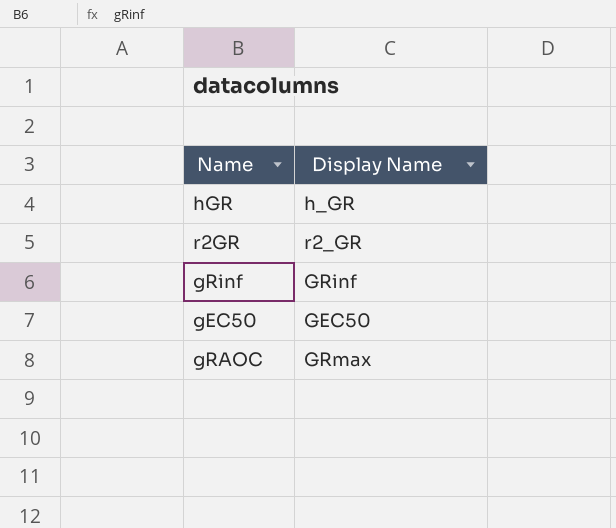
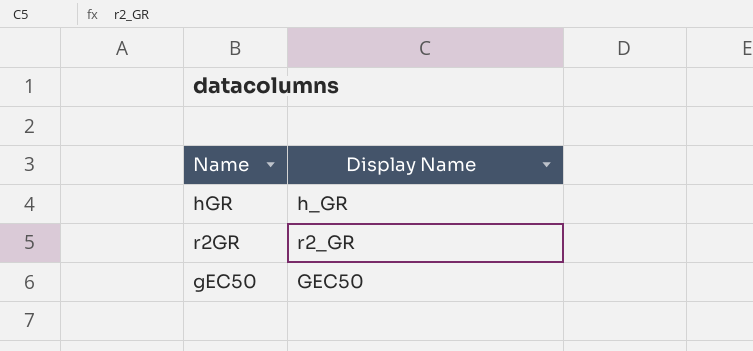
row gRinf: GRinf -> none
row gRAOC: GRmax -> none

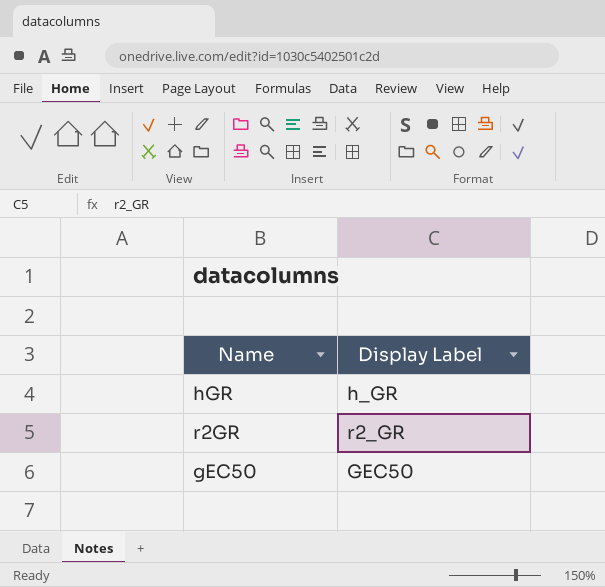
column name: Display Name -> Display Label

